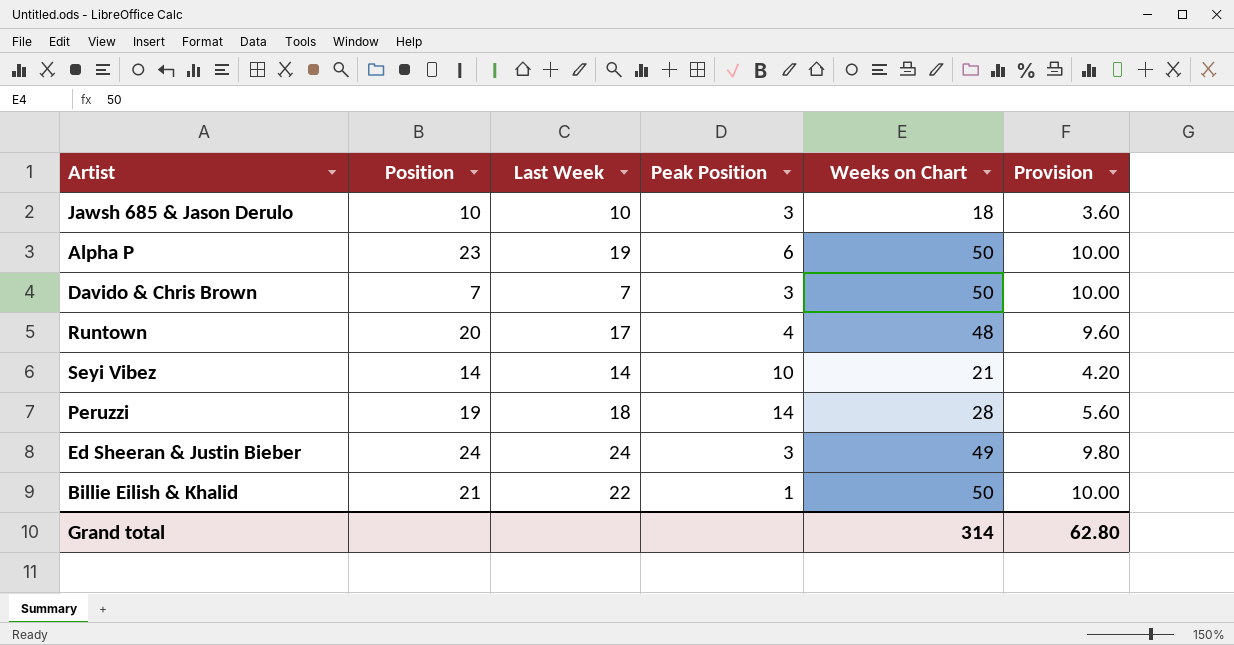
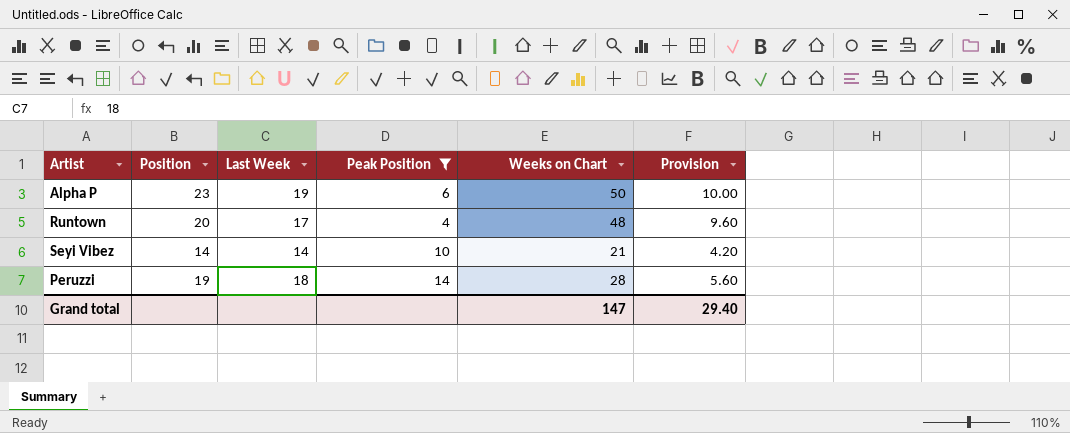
filter: none -> Peak Position >= 4
Grand total | Weeks on Chart: 314 -> 147
Grand total | Provision: 62.80 -> 29.40

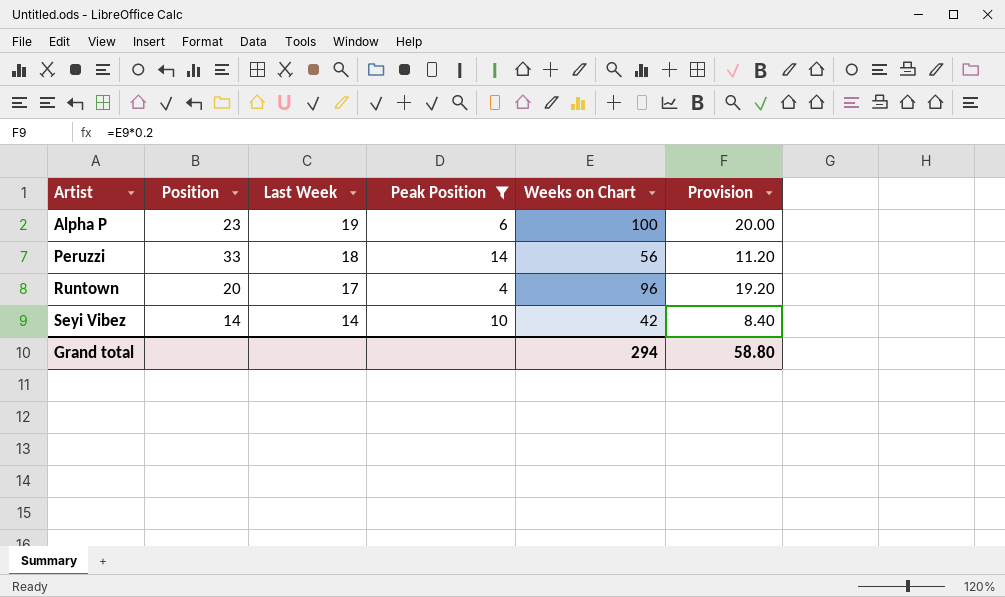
row order: none -> Artist ascending
Alpha P | Weeks on Chart: 50 -> 100
Alpha P | Provision: 10.00 -> 20.00
Peruzzi | Position: 19 -> 33
Peruzzi | Weeks on Chart: 28 -> 56
Peruzzi | Provision: 5.60 -> 11.20
Runtown | Weeks on Chart: 48 -> 96
Runtown | Provision: 9.60 -> 19.20
Seyi Vibez | Weeks on Chart: 21 -> 42
Seyi Vibez | Provision: 4.20 -> 8.40
Grand total | Weeks on Chart: 147 -> 294
Grand total | Provision: 29.40 -> 58.80

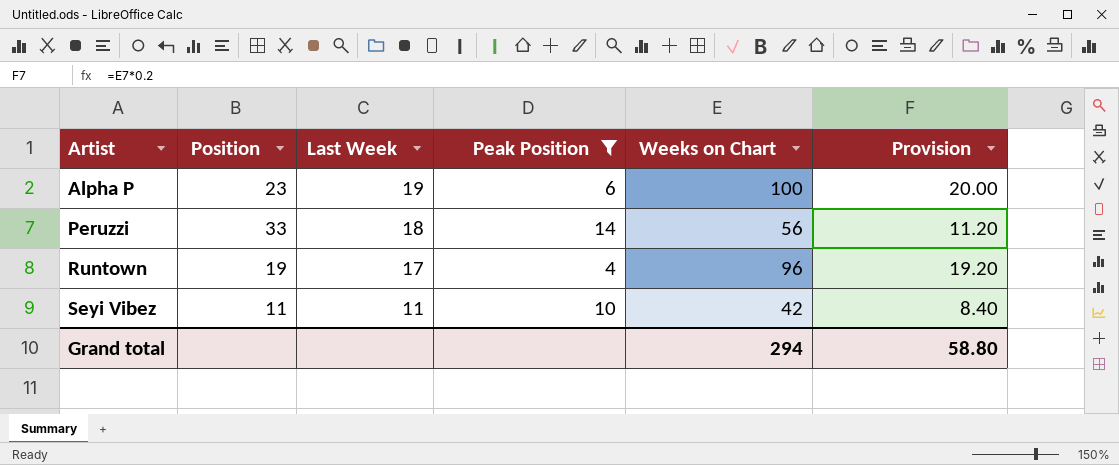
Runtown | Position: 20 -> 19
Seyi Vibez | Position: 14 -> 11
Seyi Vibez | Last Week: 14 -> 11

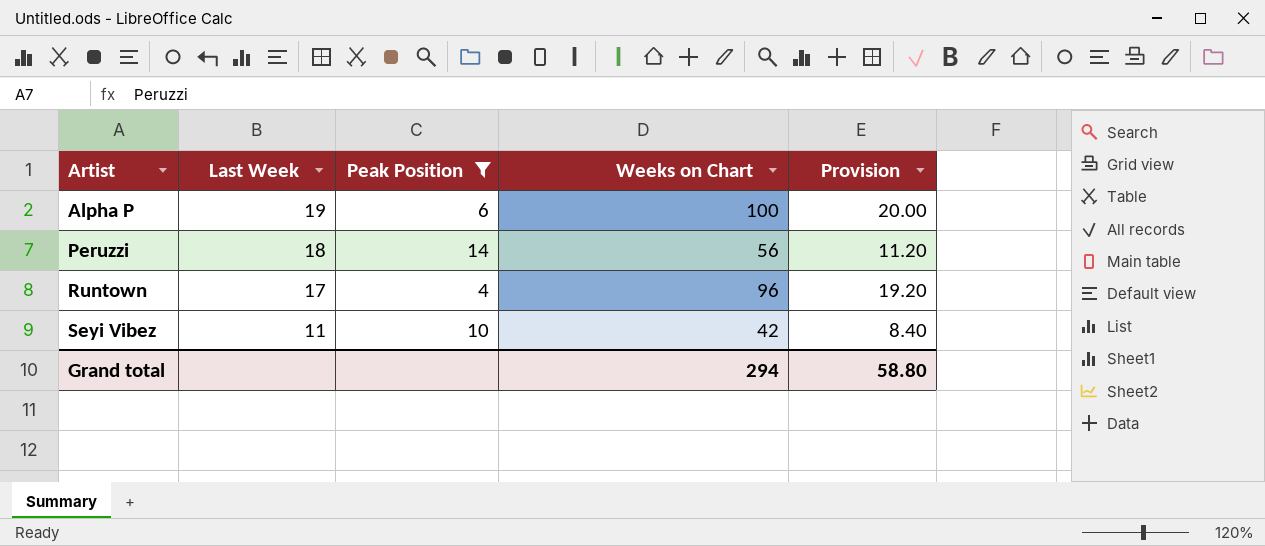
column Position | position: 2 -> none

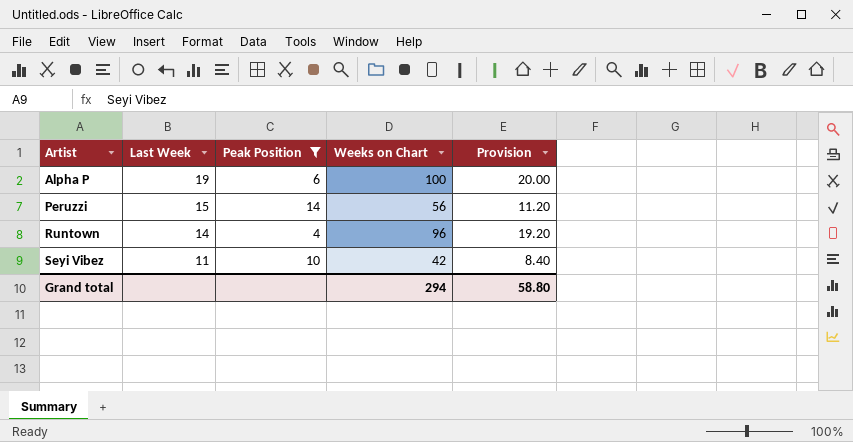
Peruzzi | Last Week: 18 -> 15
Runtown | Last Week: 17 -> 14

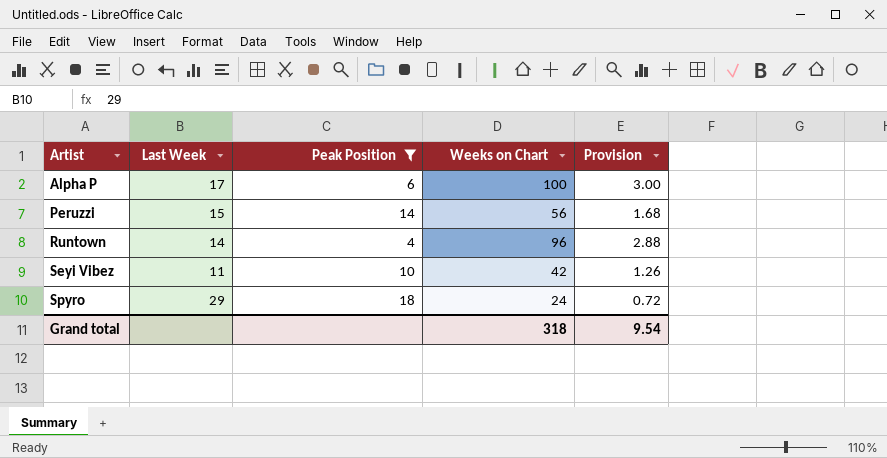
column Provision | formula: [Weeks on Chart] * 0.2 -> [Weeks on Chart] * 0.03
Alpha P | Last Week: 19 -> 17
row Spyro: none -> 29 | 18 | 24 | 0.72
Grand total | Weeks on Chart: 294 -> 318
Grand total | Provision: 58.80 -> 9.54

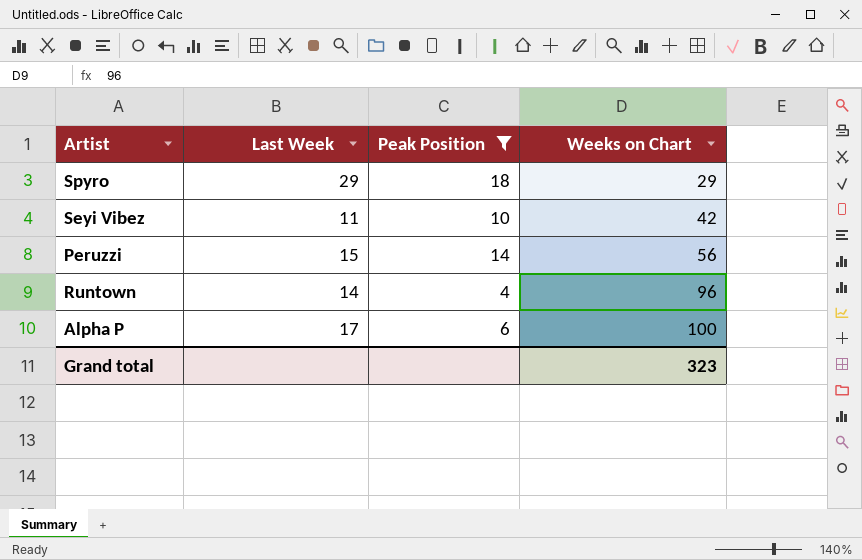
row order: Artist ascending -> Weeks on Chart ascending
column Provision | formula: [Weeks on Chart] * 0.03 -> none
Spyro | Weeks on Chart: 24 -> 29
Grand total | Weeks on Chart: 318 -> 323

